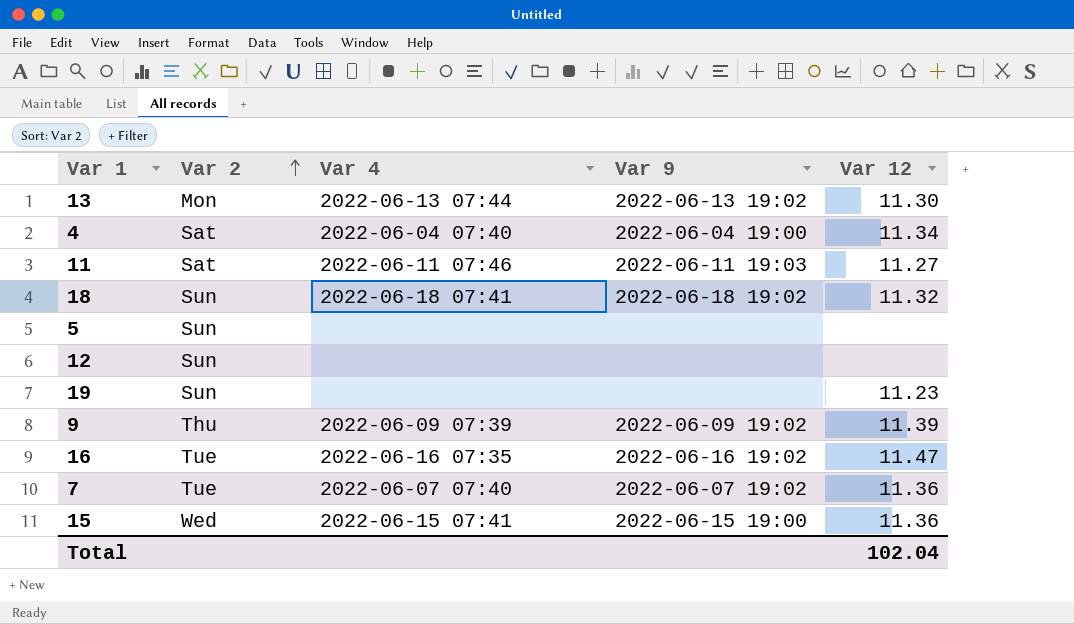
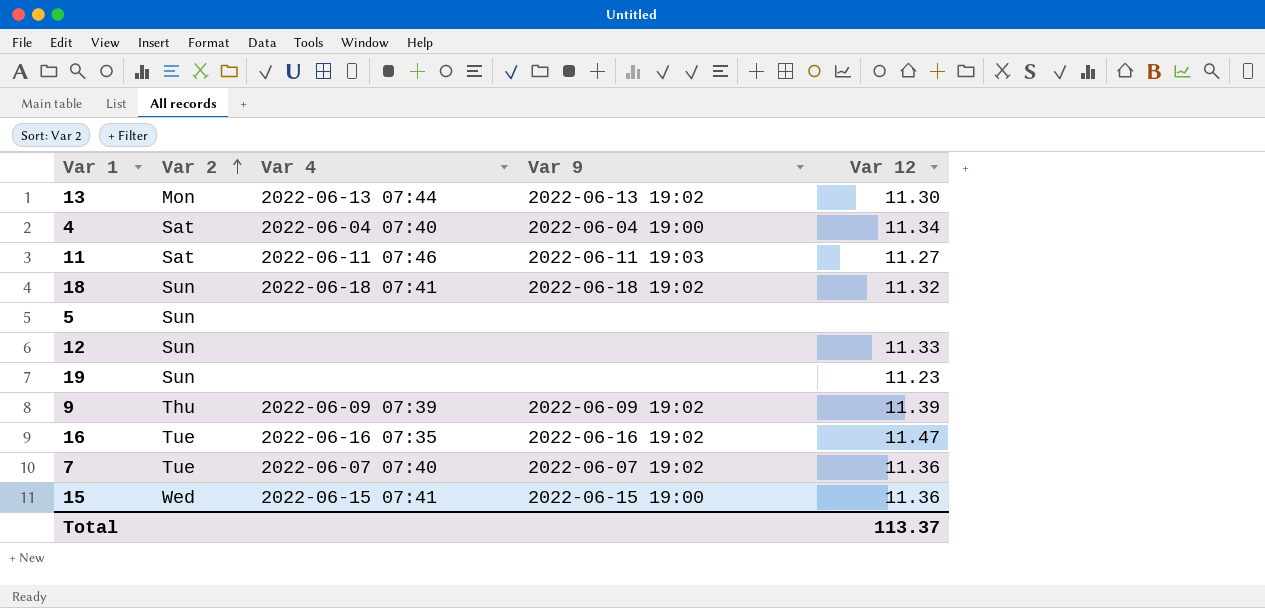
12 | Var 12: none -> 11.33
Total | Var 12: 102.04 -> 113.37

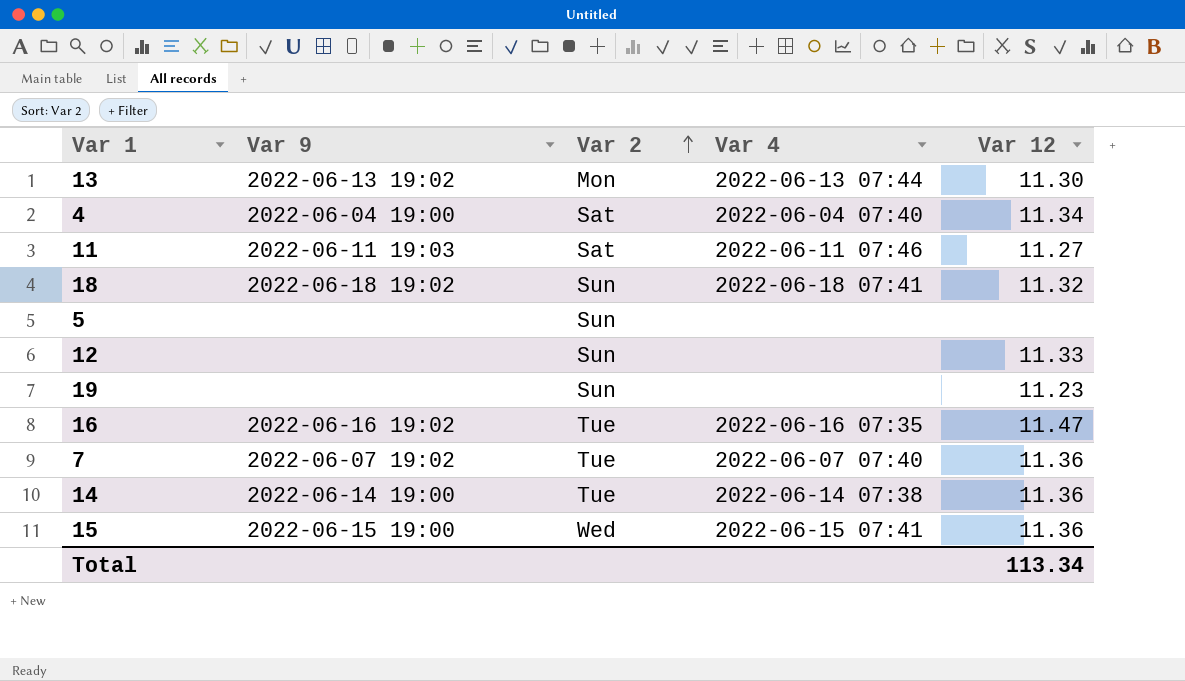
column Var 9 | position: 4 -> 2
row 9: Thu | 2022-06-09 07:39 | 2022-06-09 19:02 | 11.39 -> none
row 14: none -> 2022-06-14 19:00 | Tue | 2022-06-14 07:38 | 11.36
Total | Var 12: 113.37 -> 113.34

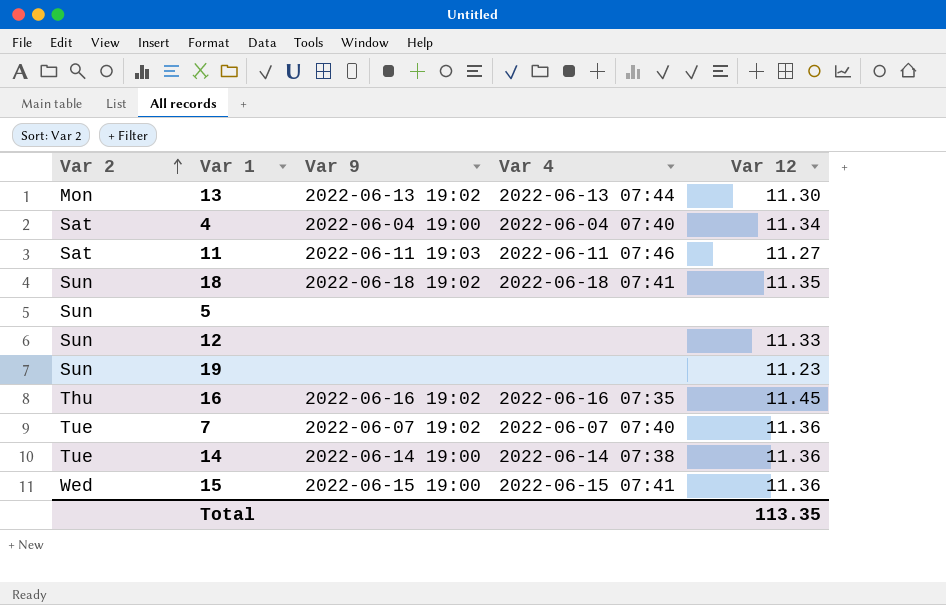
column Var 2 | position: 3 -> 1
18 | Var 12: 11.32 -> 11.35
16 | Var 2: Tue -> Thu
16 | Var 12: 11.47 -> 11.45
Total | Var 12: 113.34 -> 113.35

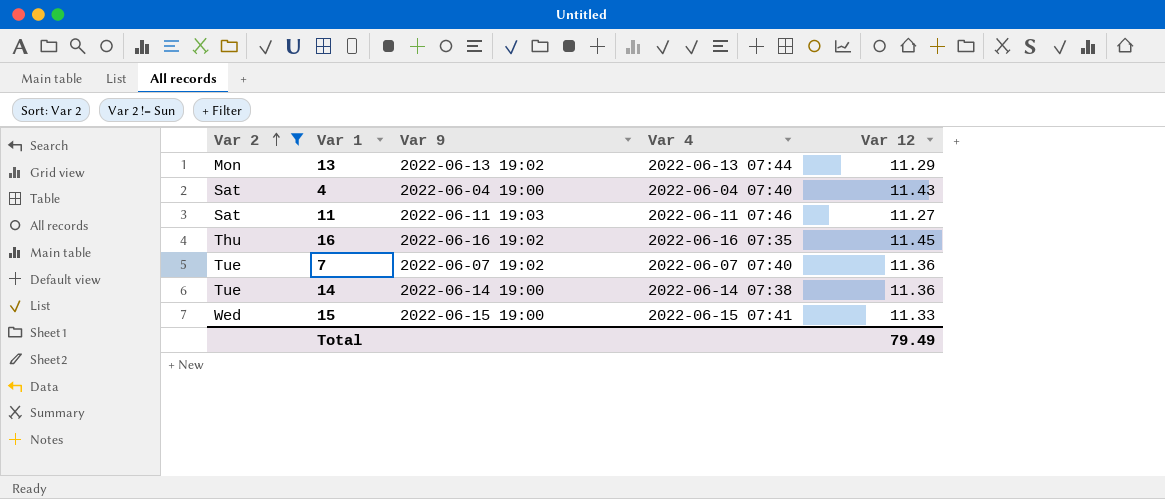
filter: none -> Var 2 != Sun
13 | Var 12: 11.30 -> 11.29
4 | Var 12: 11.34 -> 11.43
15 | Var 12: 11.36 -> 11.33
Total | Var 12: 113.35 -> 79.49

